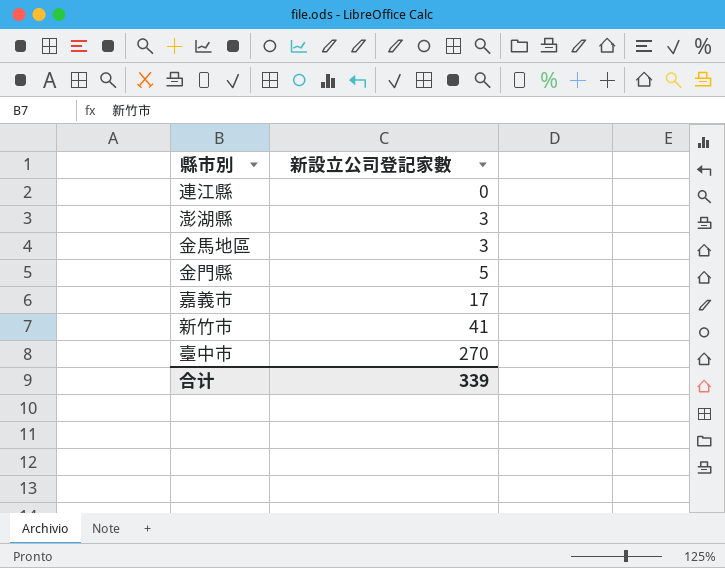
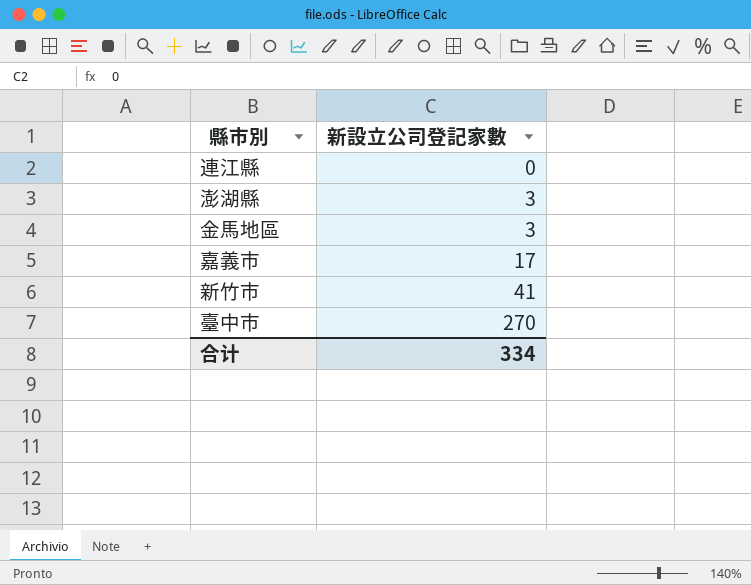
row 金門縣: 5 -> none
合计 | 新設立公司登記家數: 339 -> 334

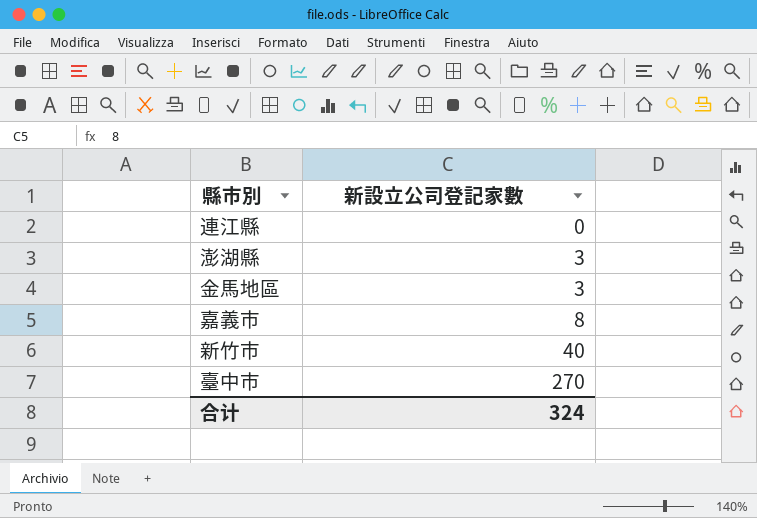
嘉義市 | 新設立公司登記家數: 17 -> 8
新竹市 | 新設立公司登記家數: 41 -> 40
合计 | 新設立公司登記家數: 334 -> 324

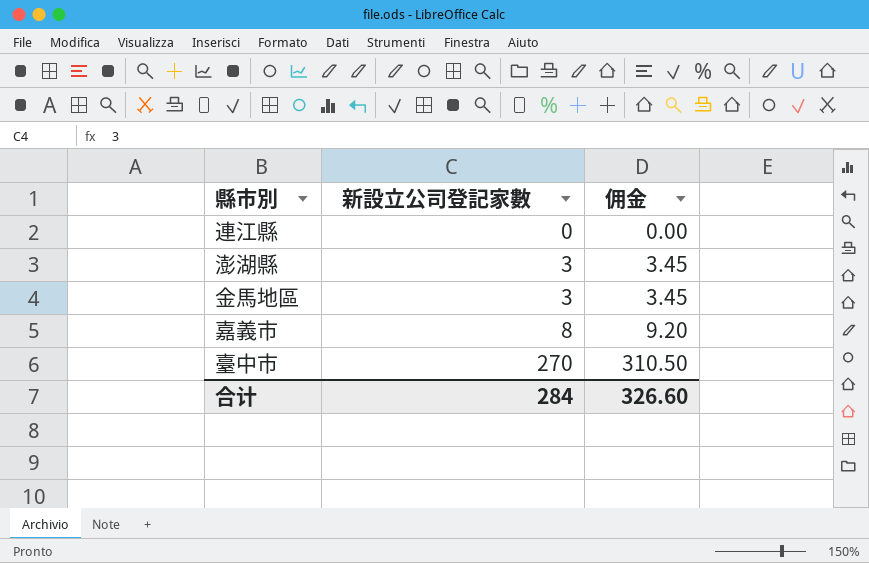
column 佣金 | formula: none -> [新設立公司登記家數] * 1.15
row 新竹市: 40 -> none
合计 | 新設立公司登記家數: 324 -> 284

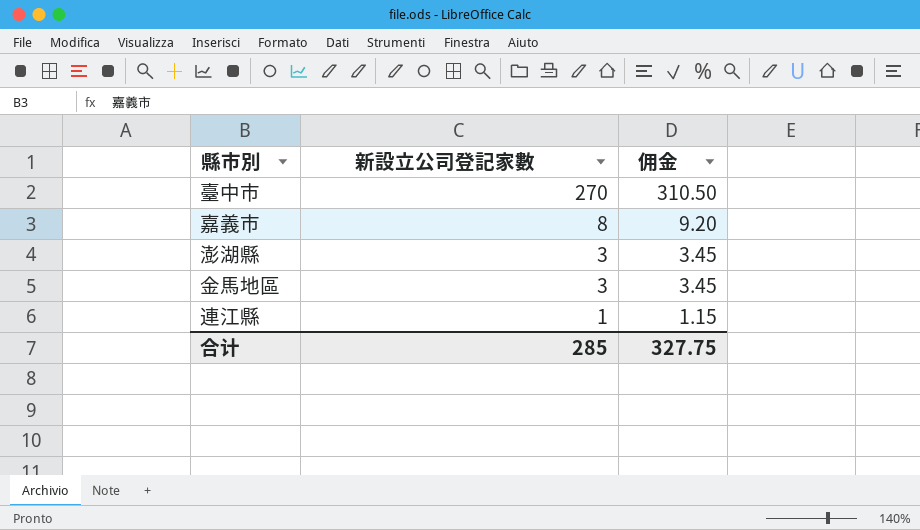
row order: 新設立公司登記家數 ascending -> 新設立公司登記家數 descending
連江縣 | 新設立公司登記家數: 0 -> 1
連江縣 | 佣金: 0.00 -> 1.15
合计 | 新設立公司登記家數: 284 -> 285
合计 | 佣金: 326.60 -> 327.75

